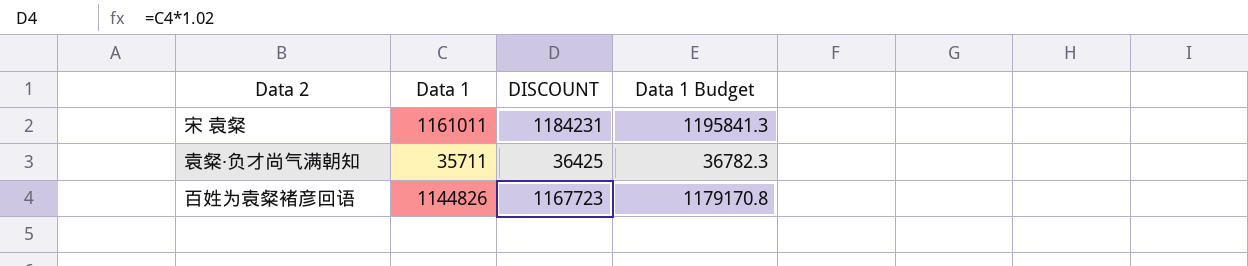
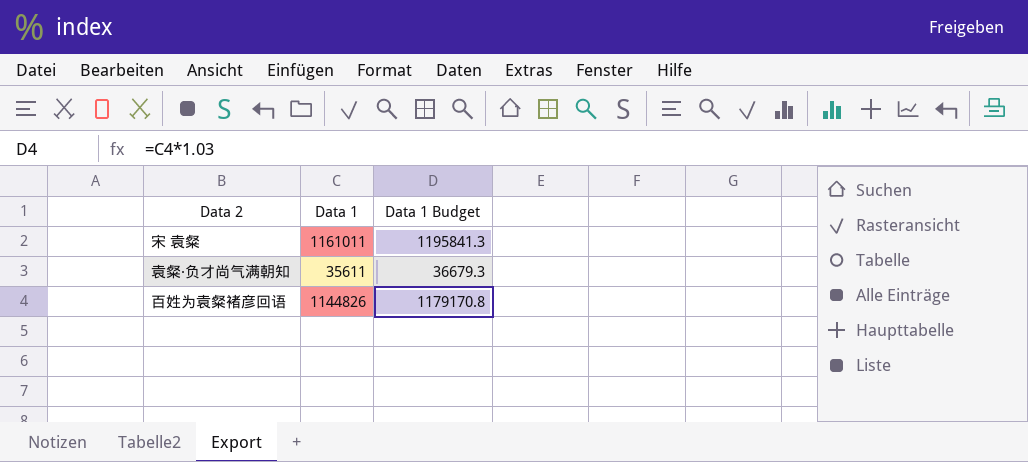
column DISCOUNT | formula: [Data 1] * 1.02 -> none
袁粲·负才尚气满朝知 | Data 1: 35711 -> 35611
袁粲·负才尚气满朝知 | Data 1 Budget: 36782.3 -> 36679.3

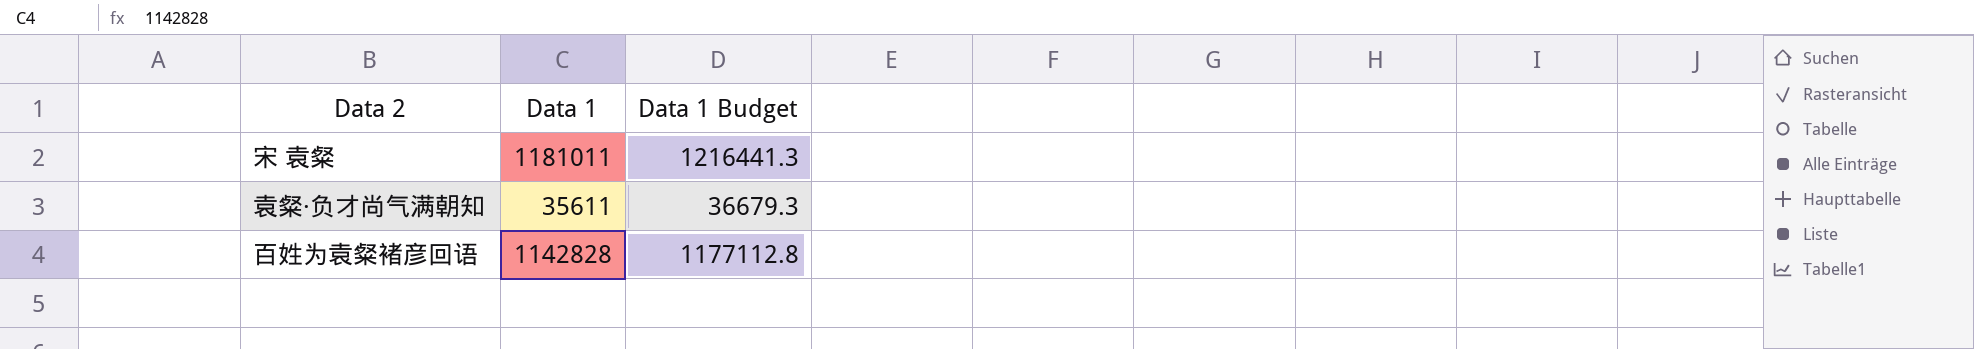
宋 袁粲 | Data 1: 1161011 -> 1181011
宋 袁粲 | Data 1 Budget: 1195841.3 -> 1216441.3
百姓为袁粲褚彦回语 | Data 1: 1144826 -> 1142828
百姓为袁粲褚彦回语 | Data 1 Budget: 1179170.8 -> 1177112.8

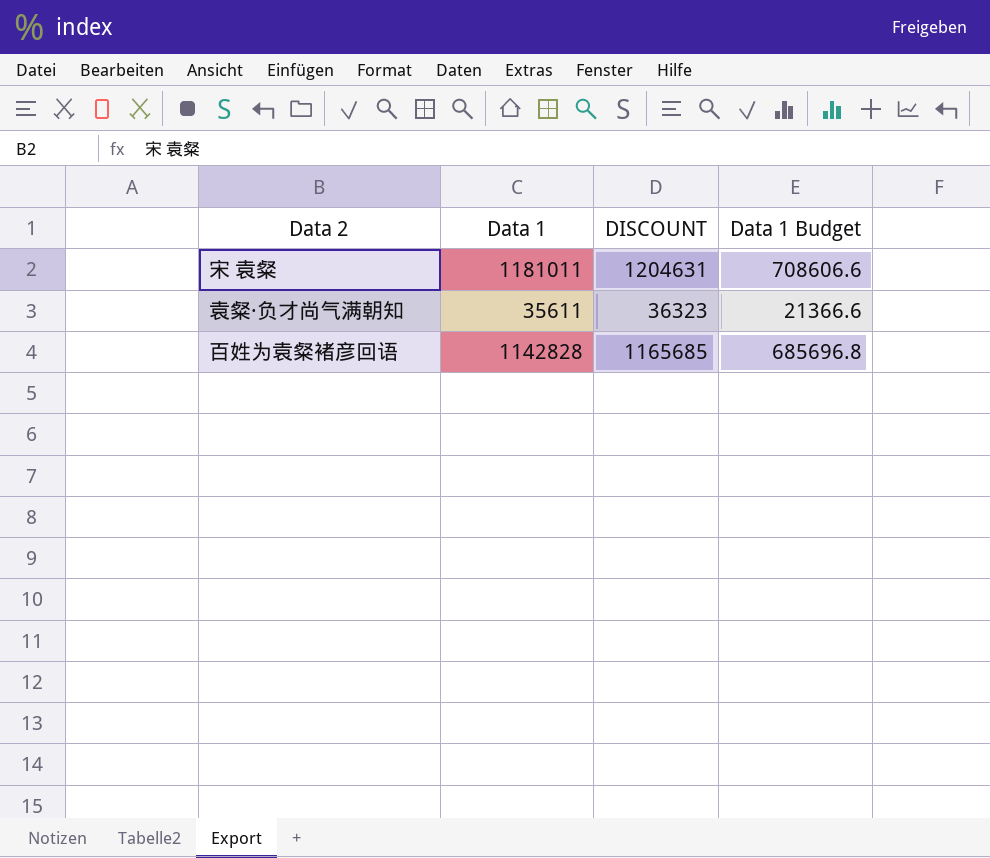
column DISCOUNT | formula: none -> [Data 1] * 1.02
column Data 1 Budget | formula: [Data 1] * 1.03 -> [Data 1] * 0.6

